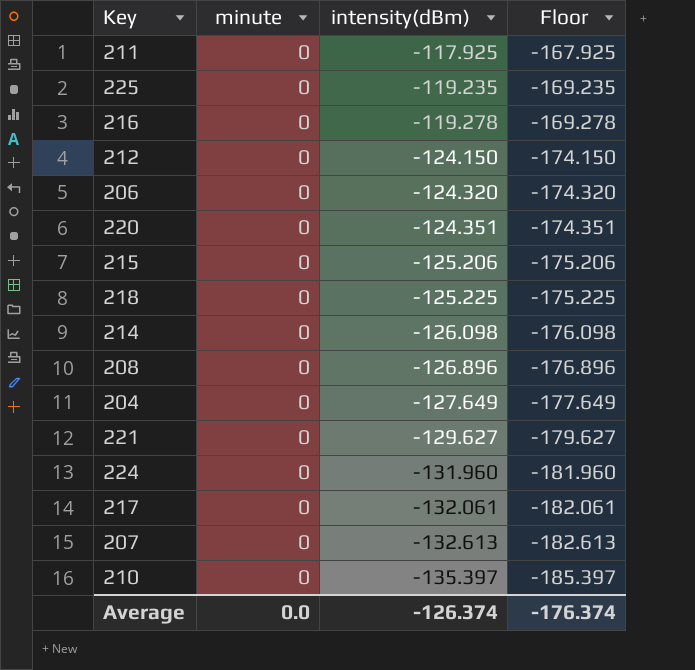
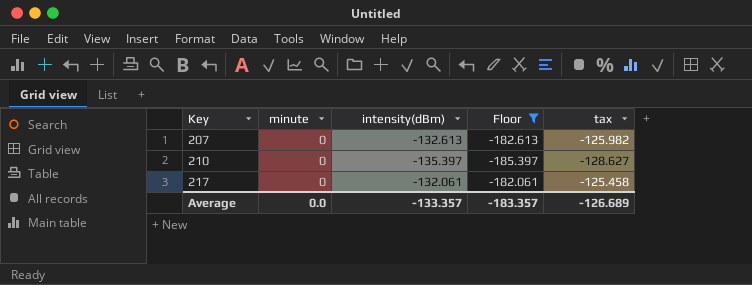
filter: none -> Floor <= -182.061
row order: intensity(dBm) descending -> Key ascending
column tax | formula: none -> [intensity(dBm)] * 0.95
Average | intensity(dBm): -126.374 -> -133.357
Average | Floor: -176.374 -> -183.357

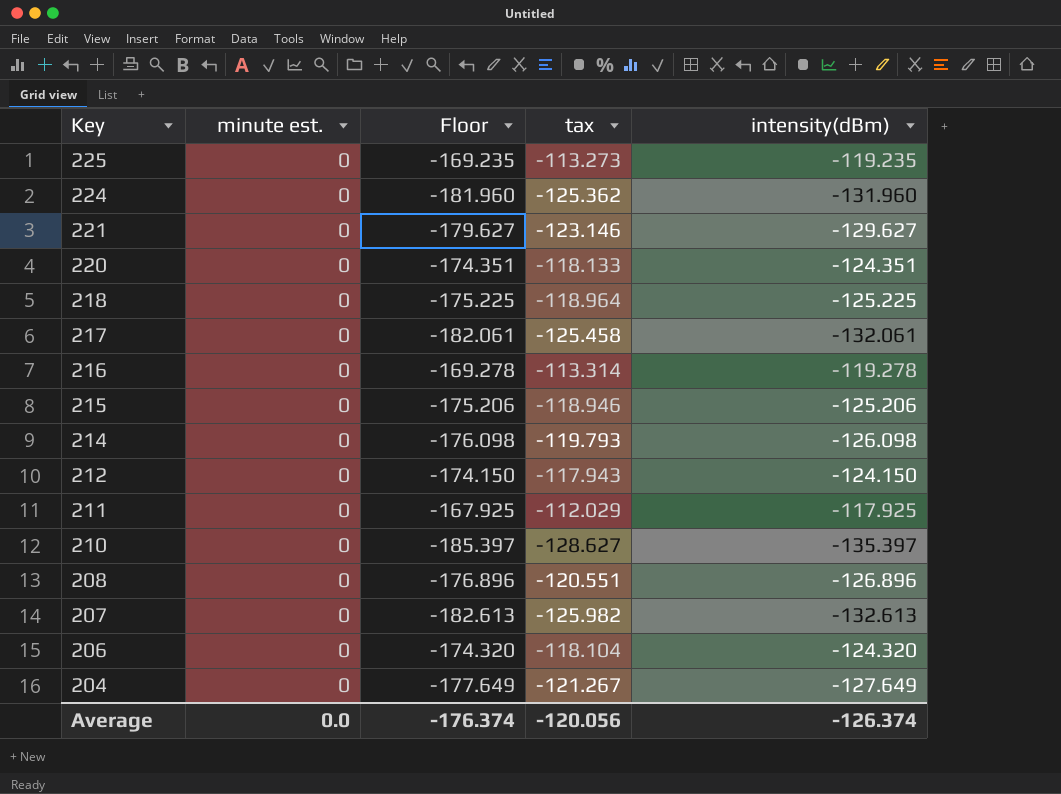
filter: Floor <= -182.061 -> none
row order: Key ascending -> Key descending
column name: minute -> minute est.
column intensity(dBm) | position: 3 -> 5
Average | Floor: -183.357 -> -176.374
Average | tax: -126.689 -> -120.056
Average | intensity(dBm): -133.357 -> -126.374

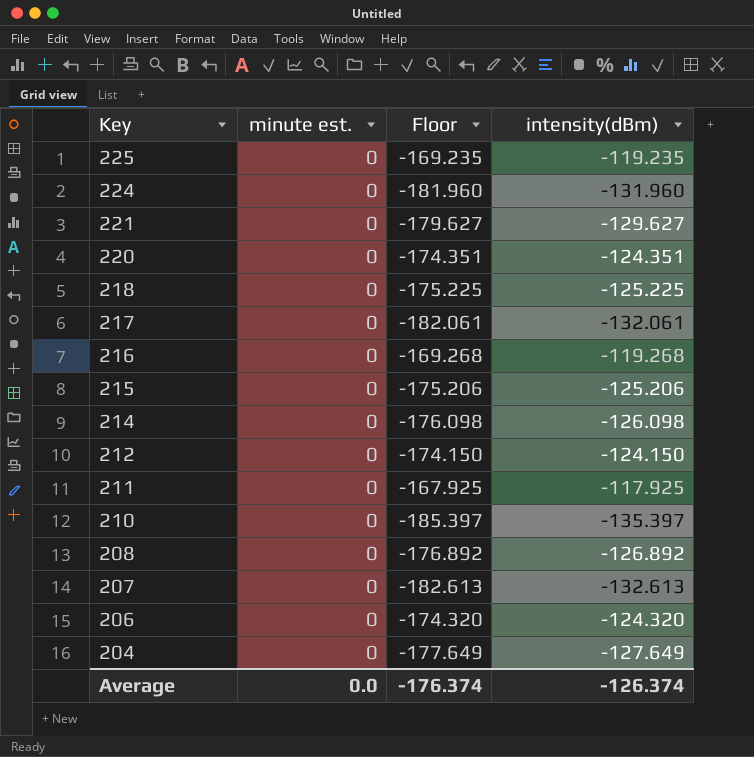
column tax | formula: [intensity(dBm)] * 0.95 -> none
216 | Floor: -169.278 -> -169.268
216 | intensity(dBm): -119.278 -> -119.268
208 | Floor: -176.896 -> -176.892
208 | intensity(dBm): -126.896 -> -126.892

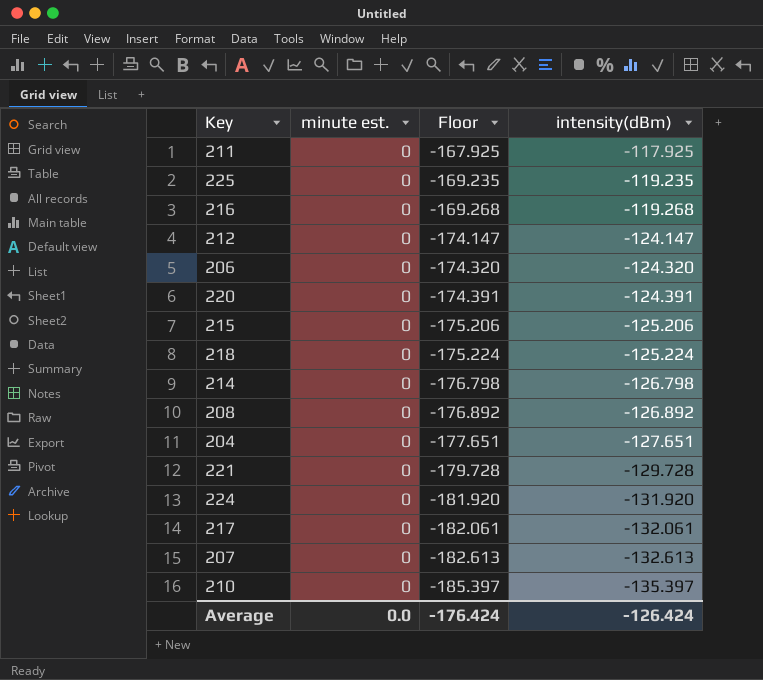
row order: Key descending -> Floor descending
212 | Floor: -174.150 -> -174.147
212 | intensity(dBm): -124.150 -> -124.147
220 | Floor: -174.351 -> -174.391
220 | intensity(dBm): -124.351 -> -124.391
218 | Floor: -175.225 -> -175.224
218 | intensity(dBm): -125.225 -> -125.224
214 | Floor: -176.098 -> -176.798
214 | intensity(dBm): -126.098 -> -126.798
204 | Floor: -177.649 -> -177.651
204 | intensity(dBm): -127.649 -> -127.651
221 | Floor: -179.627 -> -179.728
221 | intensity(dBm): -129.627 -> -129.728
224 | Floor: -181.960 -> -181.920
224 | intensity(dBm): -131.960 -> -131.920
Average | Floor: -176.374 -> -176.424
Average | intensity(dBm): -126.374 -> -126.424

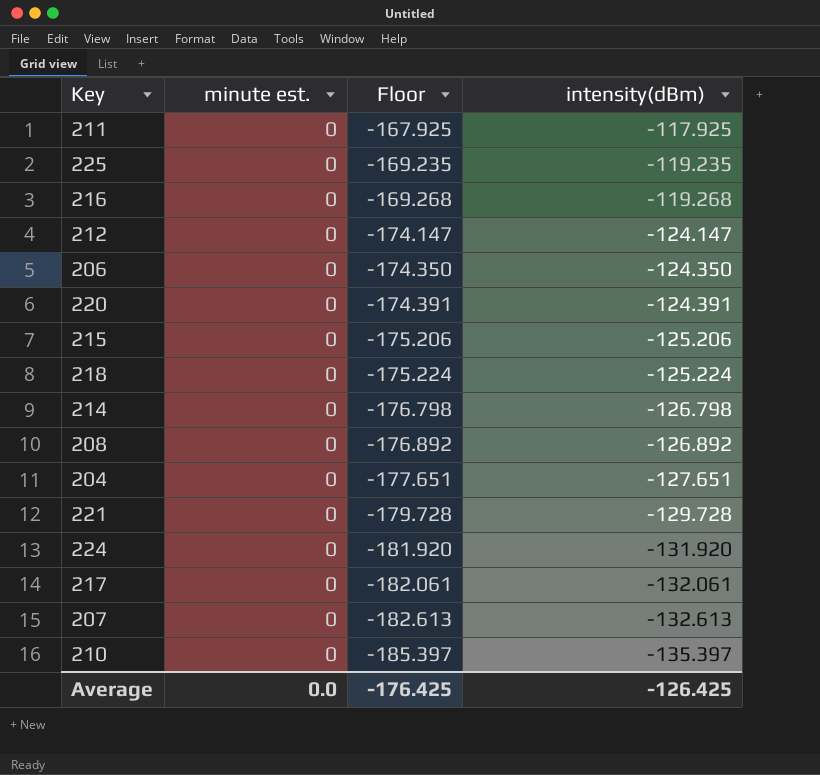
206 | Floor: -174.320 -> -174.350
206 | intensity(dBm): -124.320 -> -124.350
Average | Floor: -176.424 -> -176.425
Average | intensity(dBm): -126.424 -> -126.425

